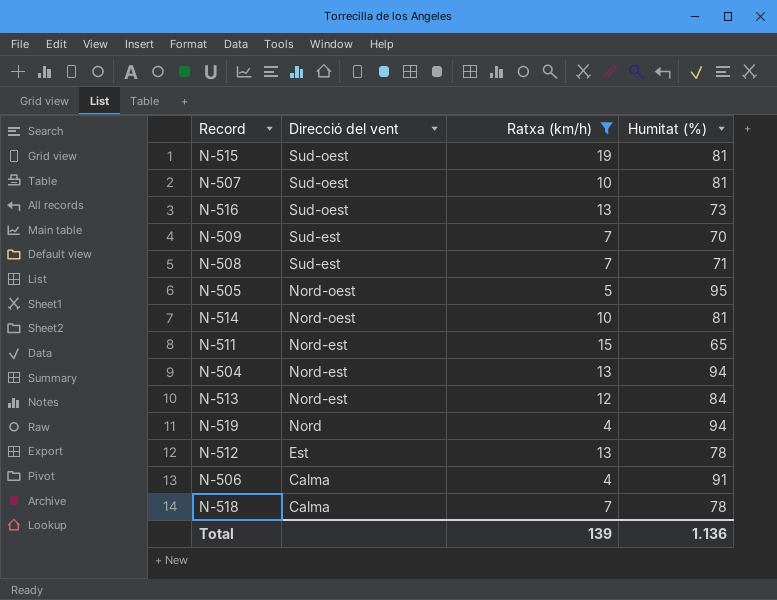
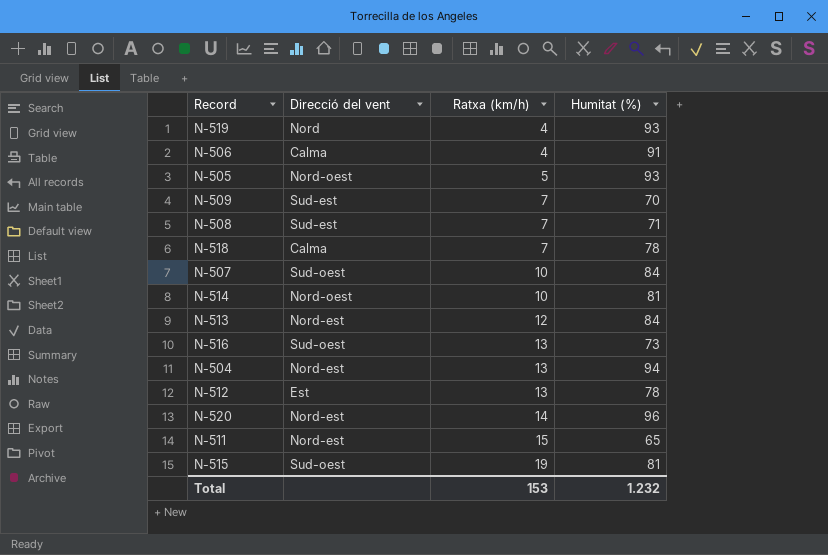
filter: Ratxa (km/h) != 14 -> none
row order: Direcció del vent descending -> Ratxa (km/h) ascending
N-519 | Humitat (%): 94 -> 93
N-505 | Humitat (%): 95 -> 93
N-507 | Humitat (%): 81 -> 84
Total | Ratxa (km/h): 139 -> 153
Total | Humitat (%): 1.136 -> 1.232

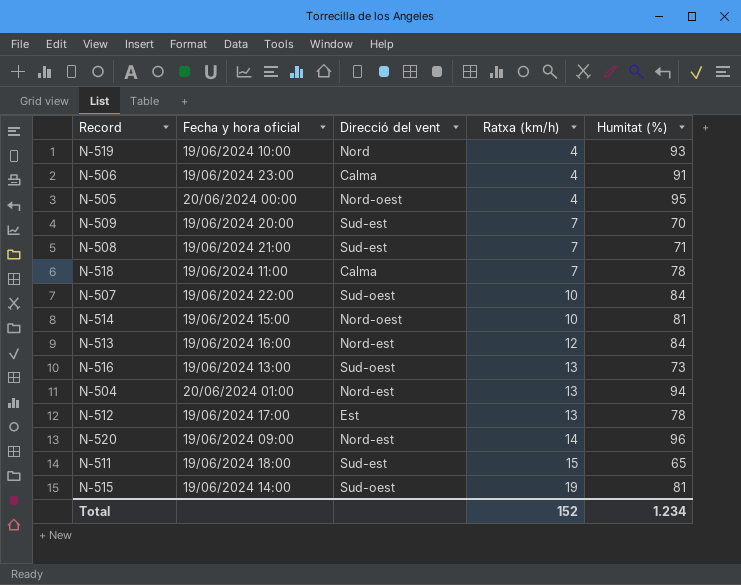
column Fecha y hora oficial | position: none -> 2
N-505 | Ratxa (km/h): 5 -> 4
N-505 | Humitat (%): 93 -> 95
N-511 | Direcció del vent: Nord-est -> Sud-est
Total | Ratxa (km/h): 153 -> 152
Total | Humitat (%): 1.232 -> 1.234

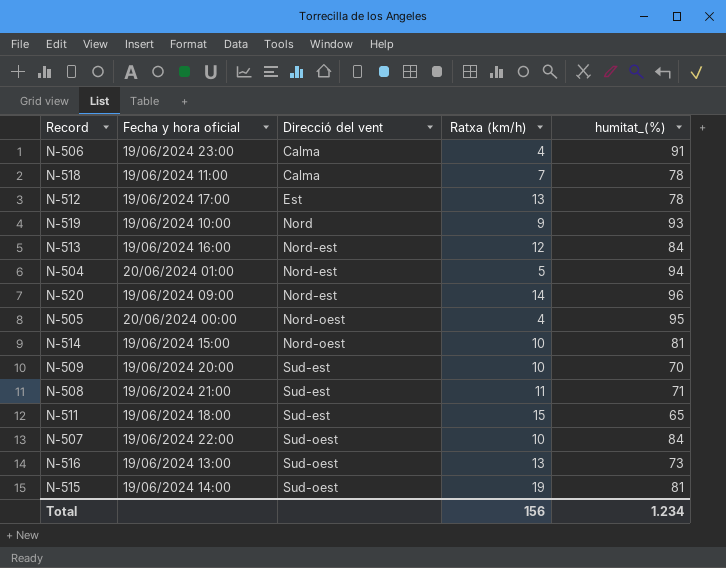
row order: Ratxa (km/h) ascending -> Direcció del vent ascending
column name: Humitat (%) -> humitat_(%)
N-519 | Ratxa (km/h): 4 -> 9
N-504 | Ratxa (km/h): 13 -> 5
N-509 | Ratxa (km/h): 7 -> 10
N-508 | Ratxa (km/h): 7 -> 11
Total | Ratxa (km/h): 152 -> 156

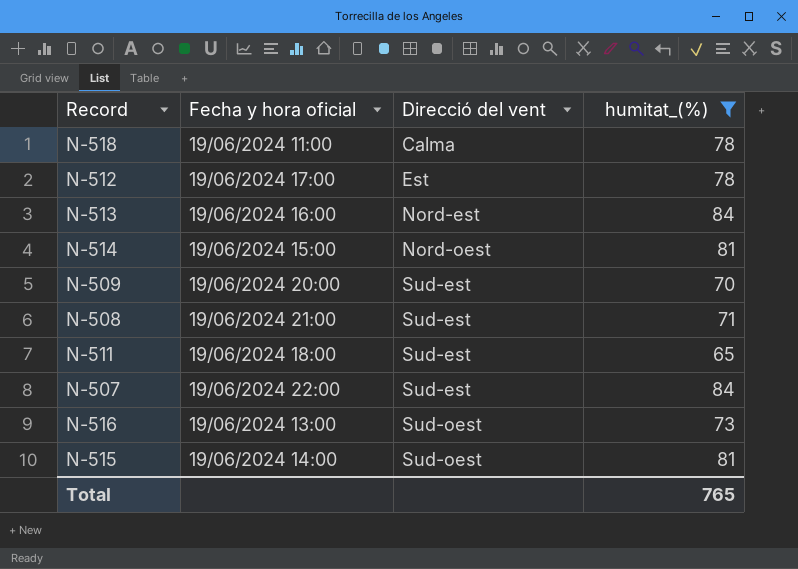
filter: none -> humitat_(%) <= 84
column Ratxa (km/h) | position: 4 -> none
N-507 | Direcció del vent: Sud-oest -> Sud-est
Total | humitat_(%): 1.234 -> 765

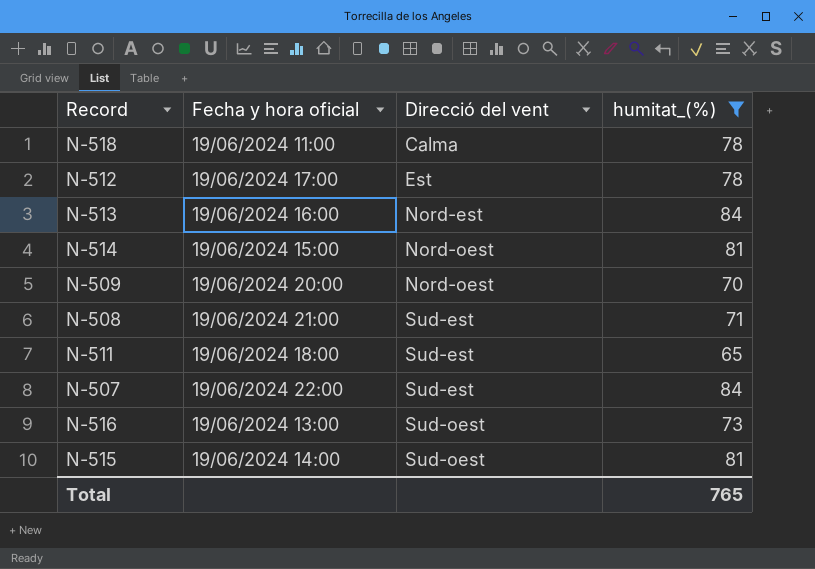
N-509 | Direcció del vent: Sud-est -> Nord-oest

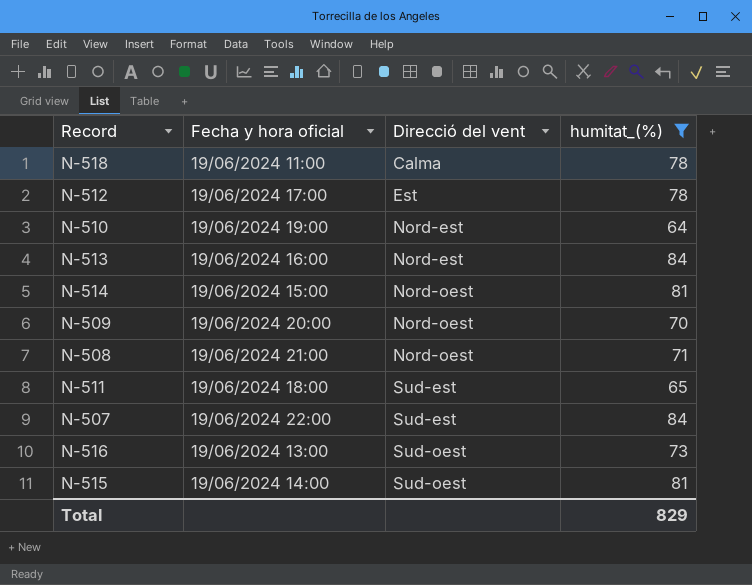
row N-510: none -> 19/06/2024 19:00 | Nord-est | 64
N-508 | Direcció del vent: Sud-est -> Nord-oest
Total | humitat_(%): 765 -> 829

